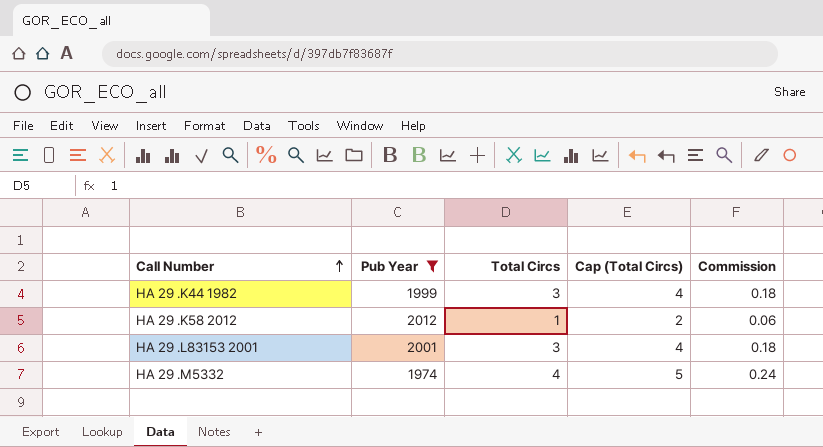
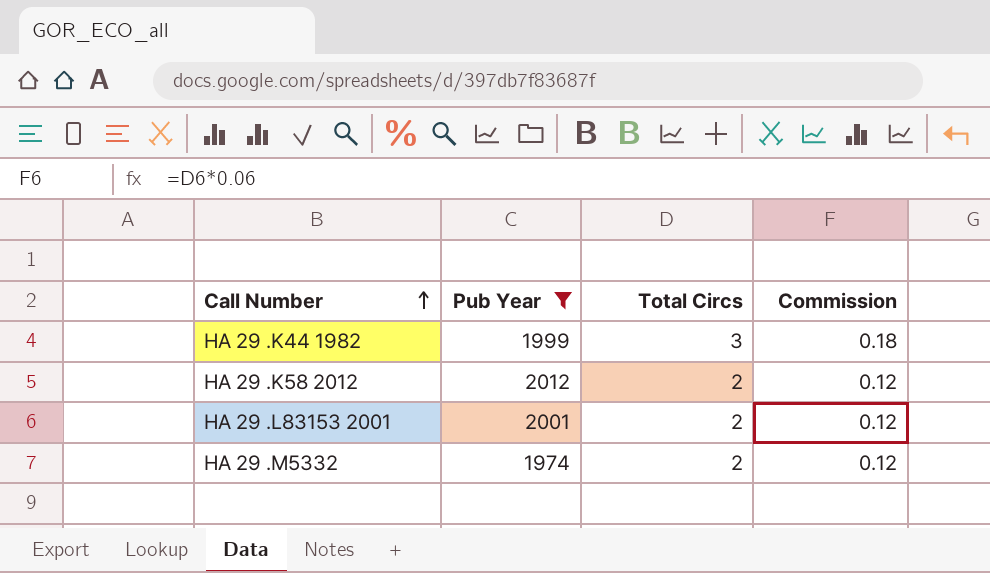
column Cap (Total Circs) | formula: [Total Circs] + 1 -> none
HA 29 .K58 2012 | Total Circs: 1 -> 2
HA 29 .K58 2012 | Commission: 0.06 -> 0.12
HA 29 .L83153 2001 | Total Circs: 3 -> 2
HA 29 .L83153 2001 | Commission: 0.18 -> 0.12
HA 29 .M5332 | Total Circs: 4 -> 2
HA 29 .M5332 | Commission: 0.24 -> 0.12

